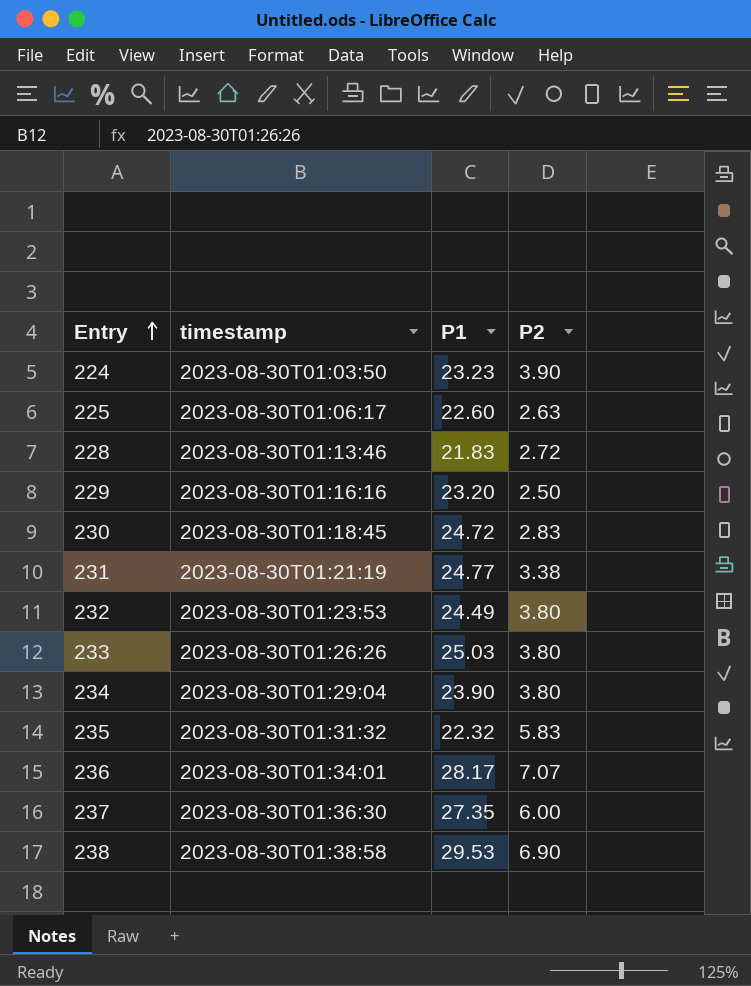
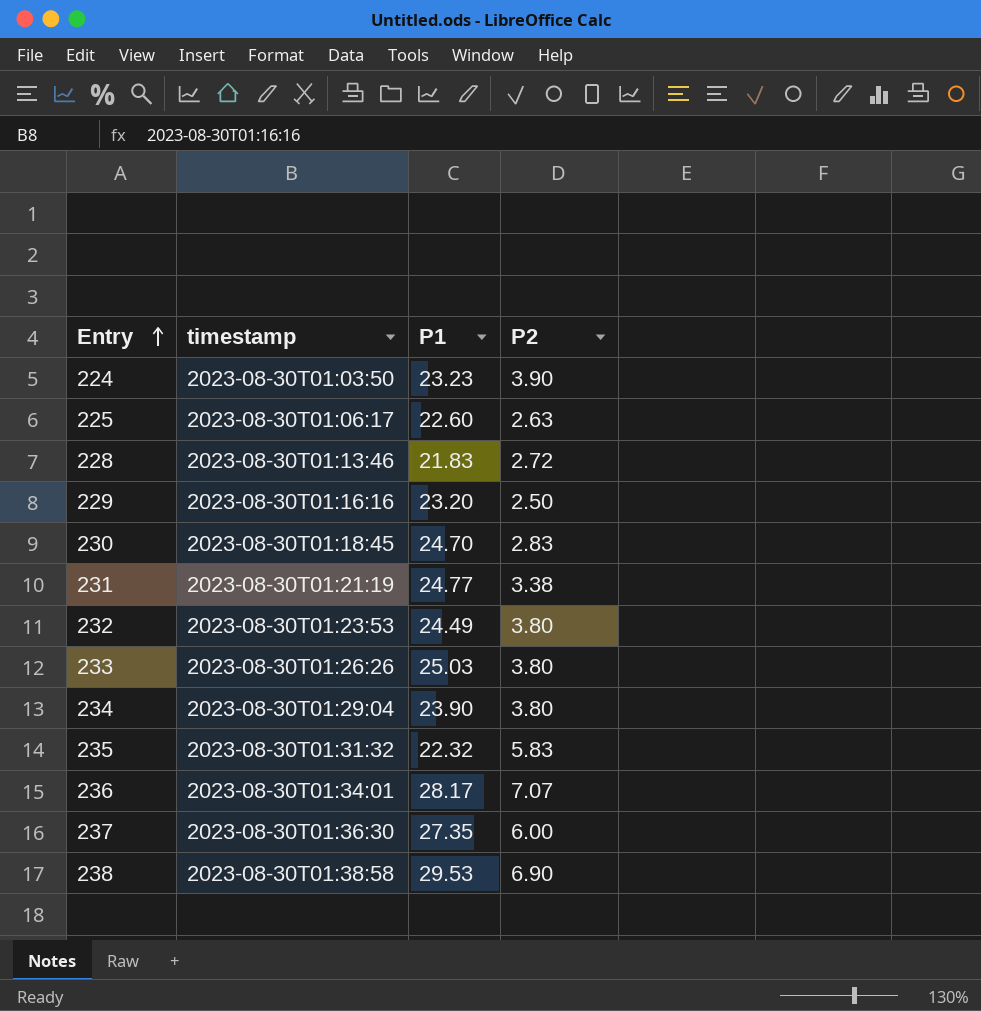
230 | P1: 24.72 -> 24.70

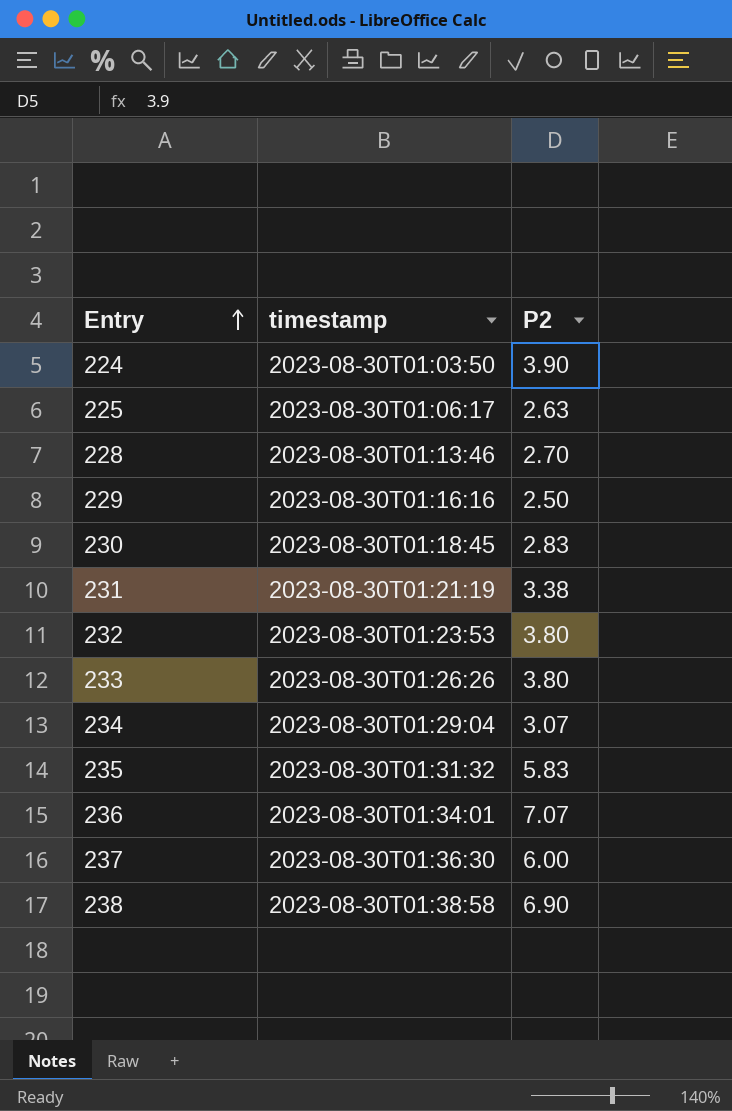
column P1 | position: 3 -> none
228 | P2: 2.72 -> 2.70
234 | P2: 3.80 -> 3.07

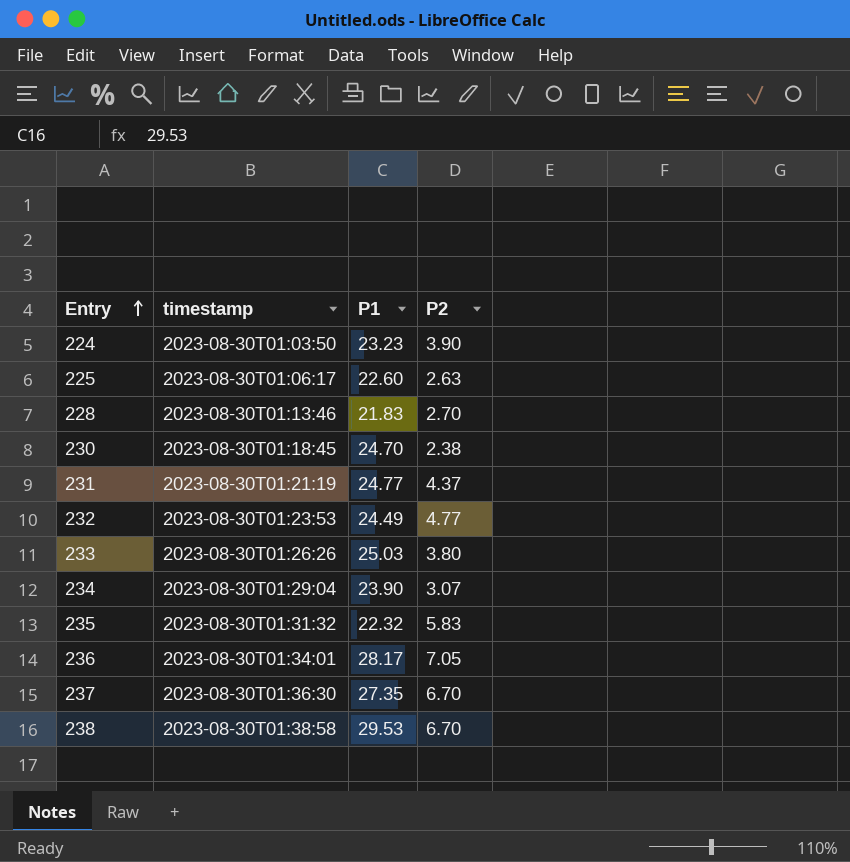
column P1 | position: none -> 3
row 229: 2023-08-30T01:16:16 | 2.50 -> none
230 | P2: 2.83 -> 2.38
231 | P2: 3.38 -> 4.37
232 | P2: 3.80 -> 4.77
236 | P2: 7.07 -> 7.05
237 | P2: 6.00 -> 6.70
238 | P2: 6.90 -> 6.70

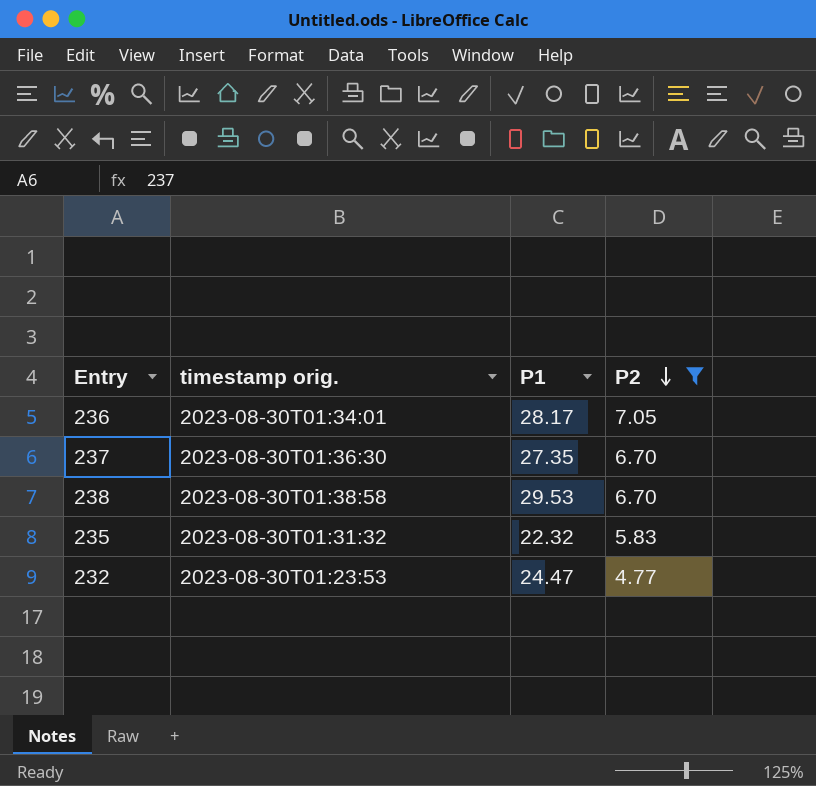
filter: none -> P2 >= 4.77
row order: Entry ascending -> P2 descending
column name: timestamp -> timestamp orig.
232 | P1: 24.49 -> 24.47

